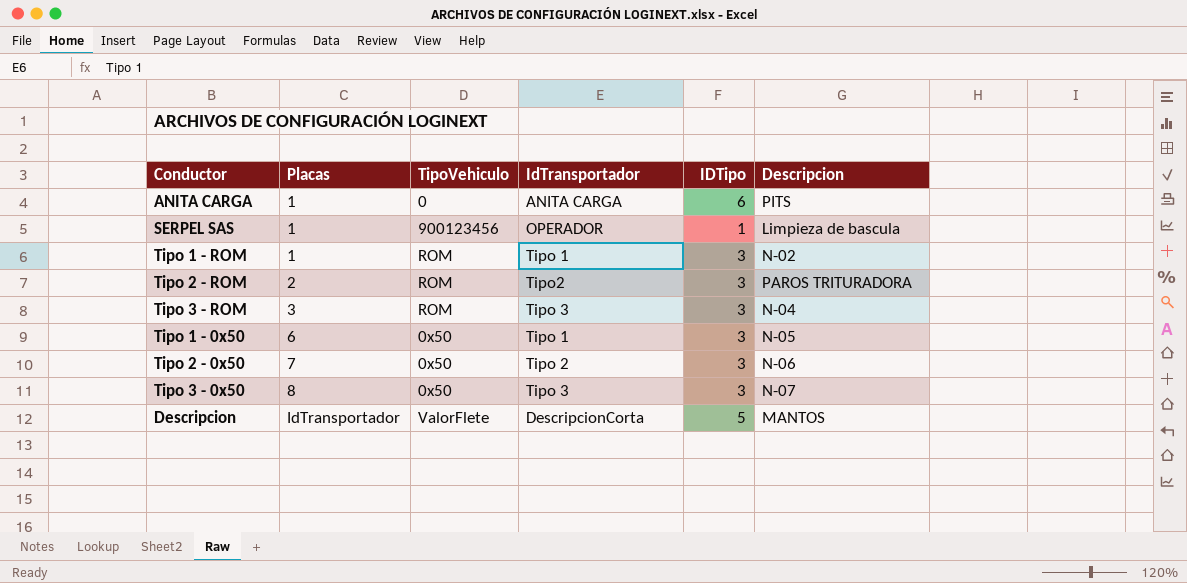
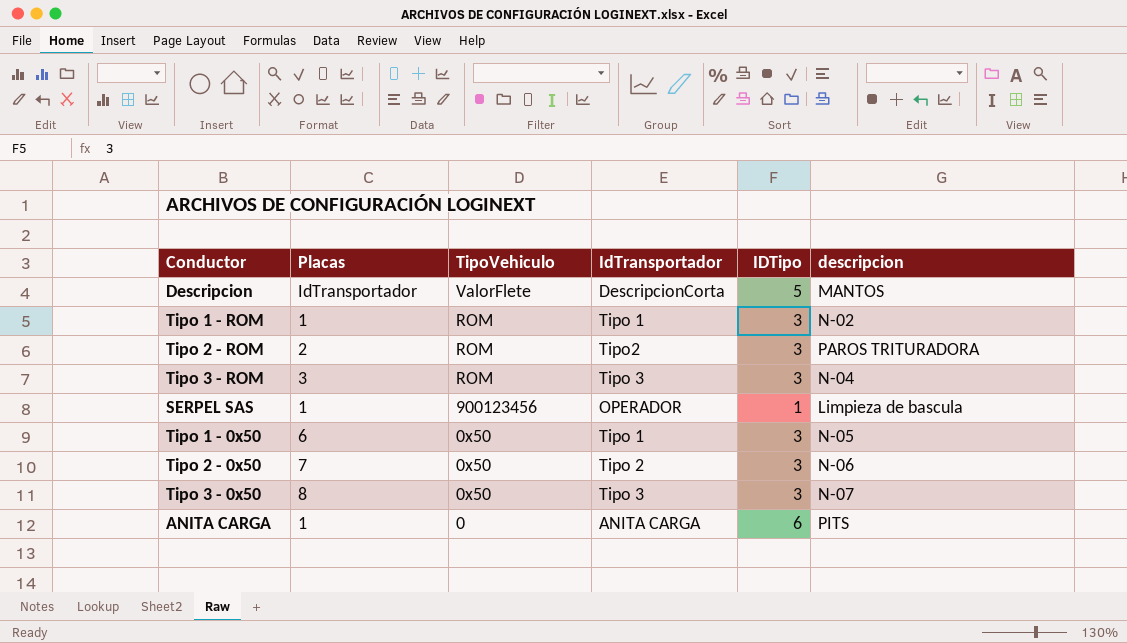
row order: Placas ascending -> TipoVehiculo descending
column name: Descripcion -> descripcion

